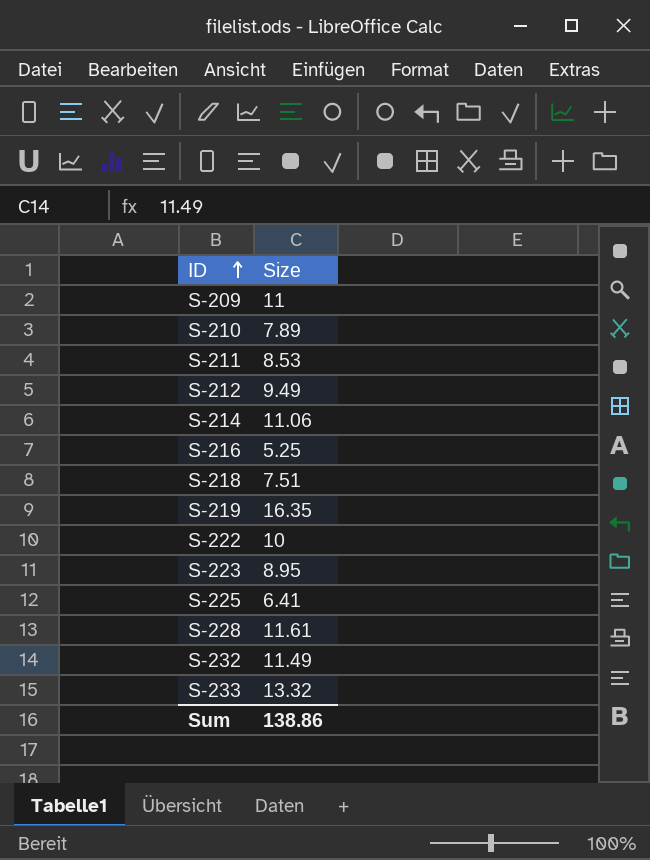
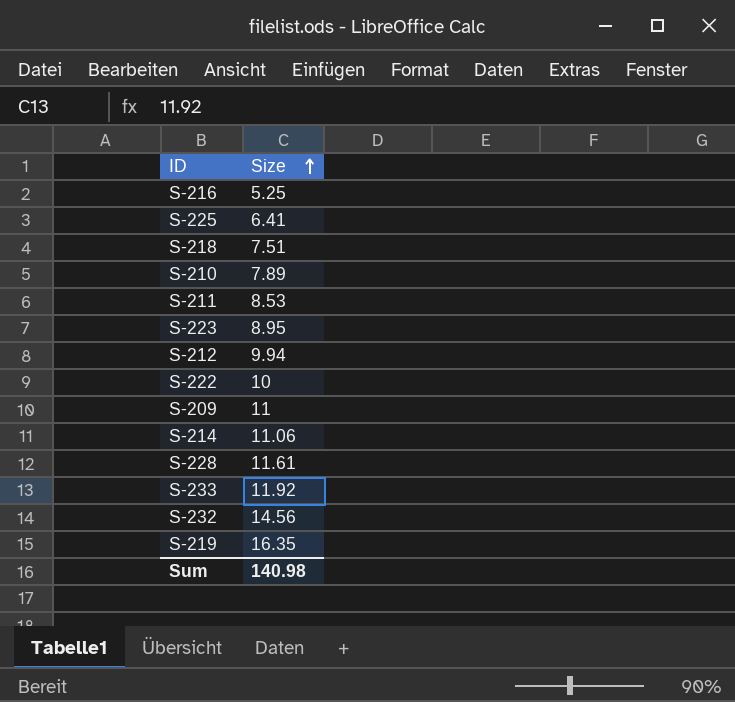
row order: ID ascending -> Size ascending
S-212 | Size: 9.49 -> 9.94
S-233 | Size: 13.32 -> 11.92
S-232 | Size: 11.49 -> 14.56
Sum | Size: 138.86 -> 140.98

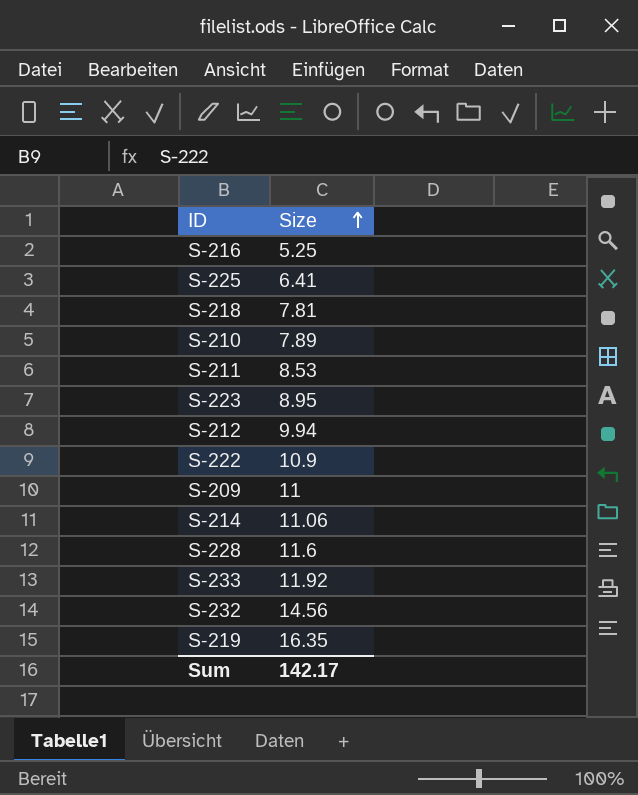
S-218 | Size: 7.51 -> 7.81
S-222 | Size: 10 -> 10.9
S-228 | Size: 11.61 -> 11.6
Sum | Size: 140.98 -> 142.17

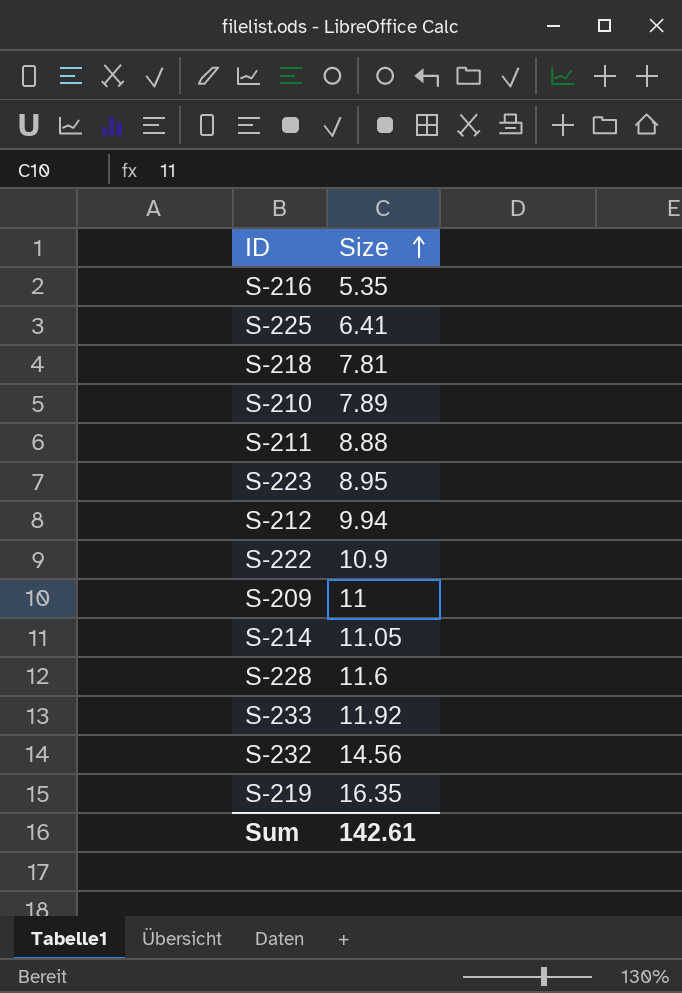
S-216 | Size: 5.25 -> 5.35
S-211 | Size: 8.53 -> 8.88
S-214 | Size: 11.06 -> 11.05
Sum | Size: 142.17 -> 142.61

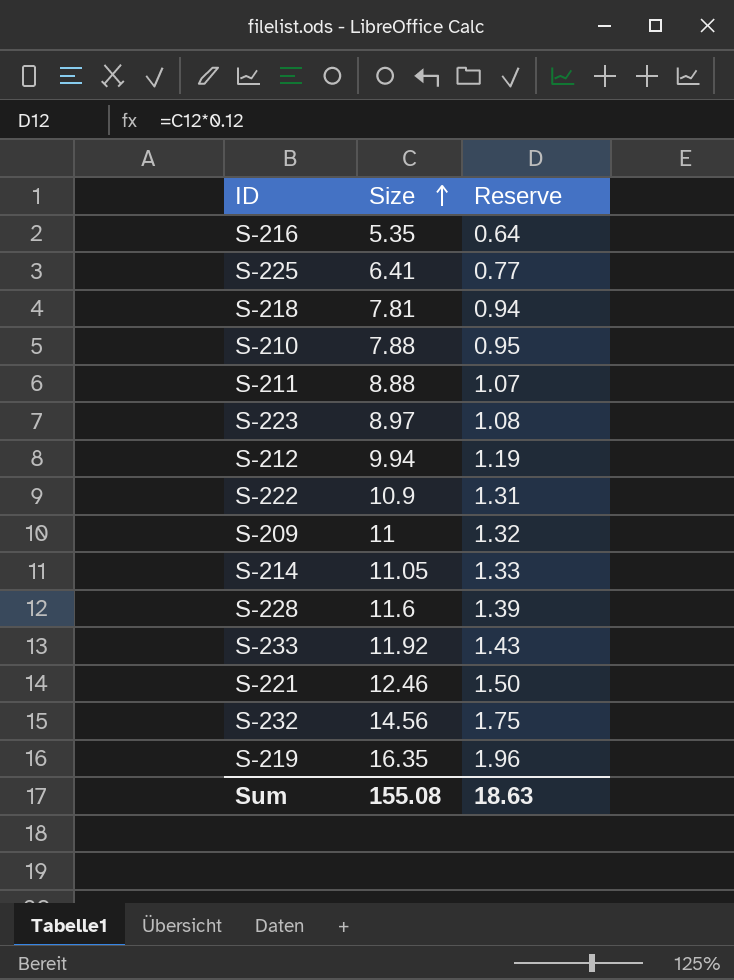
column Reserve | formula: none -> [Size] * 0.12
S-210 | Size: 7.89 -> 7.88
S-223 | Size: 8.95 -> 8.97
row S-221: none -> 12.46 | 1.50
Sum | Size: 142.61 -> 155.08

